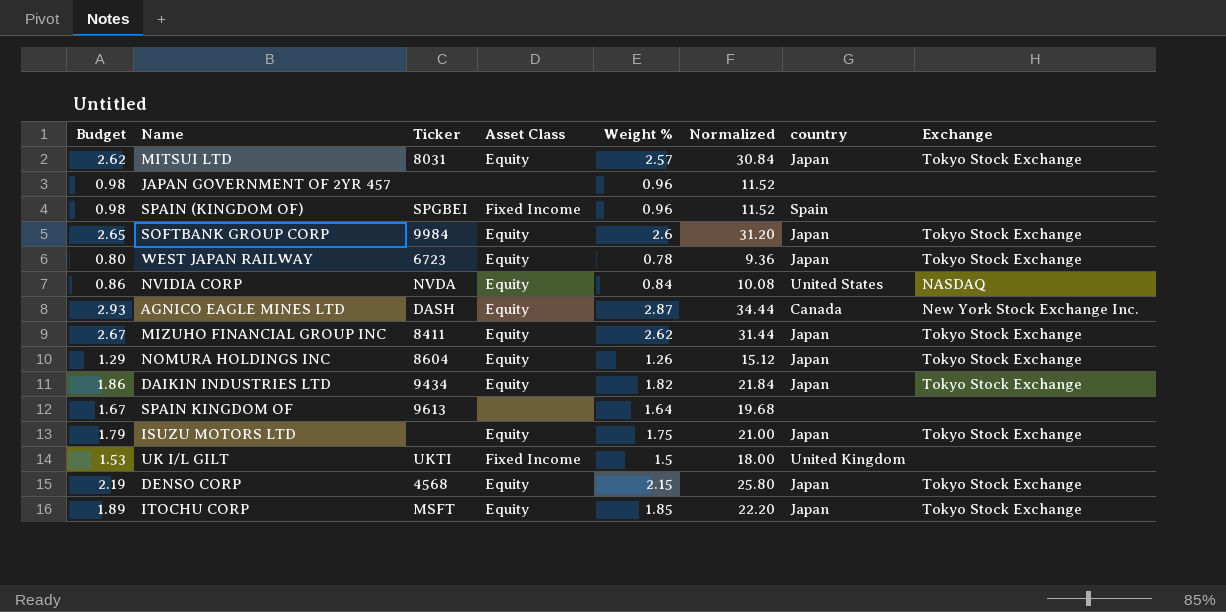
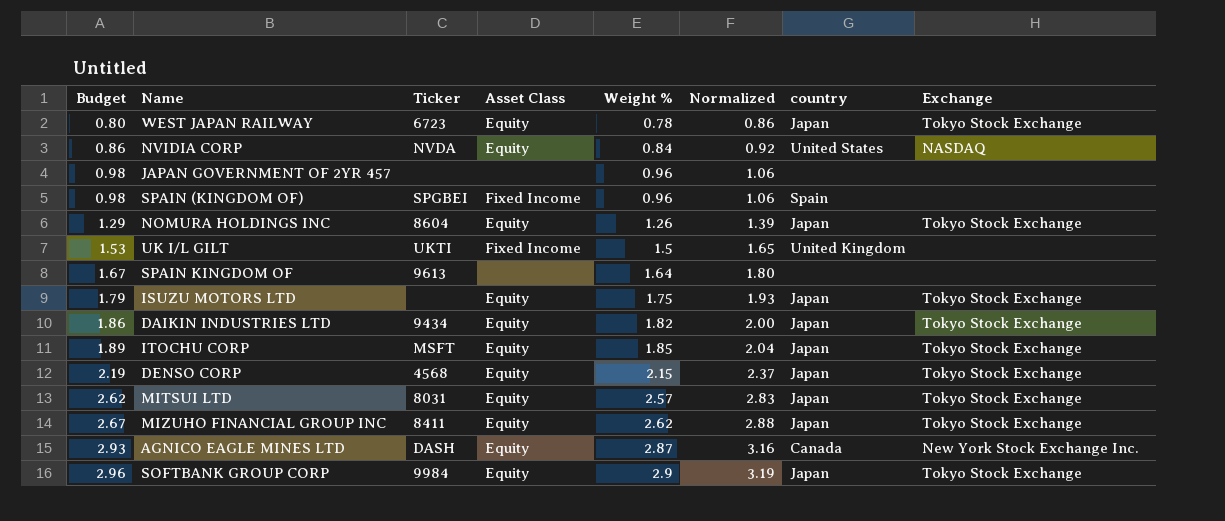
row order: none -> Budget ascending
column Normalized | formula: [Weight %] * 12 -> [Weight %] * 1.1
SOFTBANK GROUP CORP | Budget: 2.65 -> 2.96
SOFTBANK GROUP CORP | Weight %: 2.6 -> 2.9

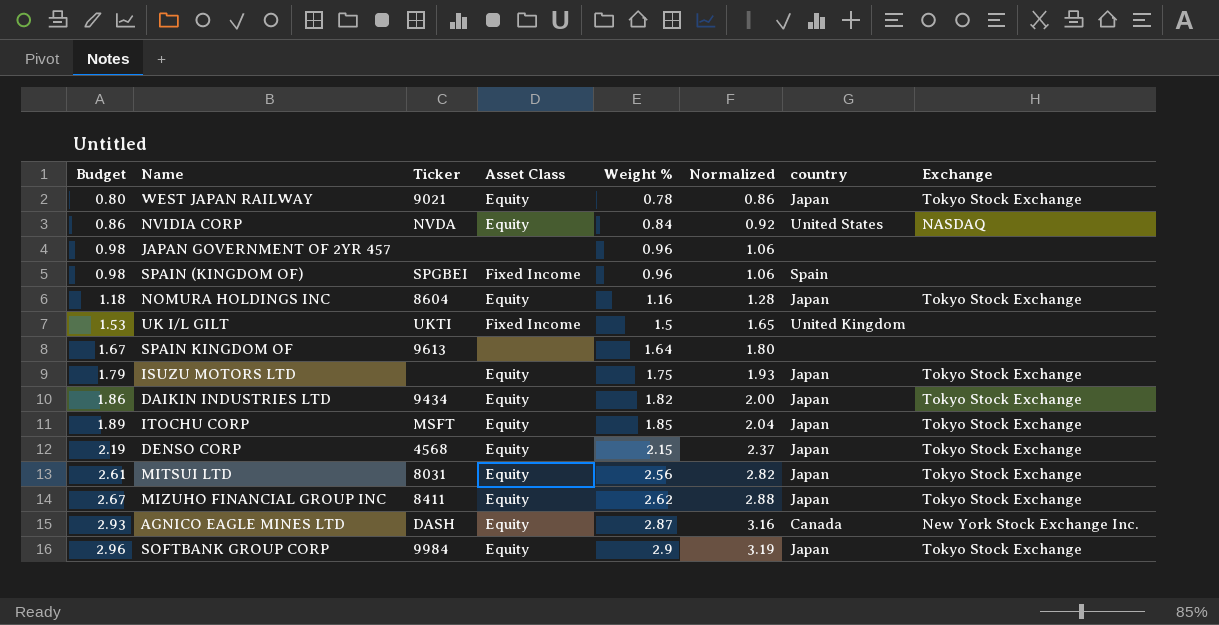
WEST JAPAN RAILWAY | Ticker: 6723 -> 9021
NOMURA HOLDINGS INC | Budget: 1.29 -> 1.18
NOMURA HOLDINGS INC | Weight %: 1.26 -> 1.16
NOMURA HOLDINGS INC | Normalized: 1.39 -> 1.28
MITSUI LTD | Budget: 2.62 -> 2.61
MITSUI LTD | Weight %: 2.57 -> 2.56
MITSUI LTD | Normalized: 2.83 -> 2.82

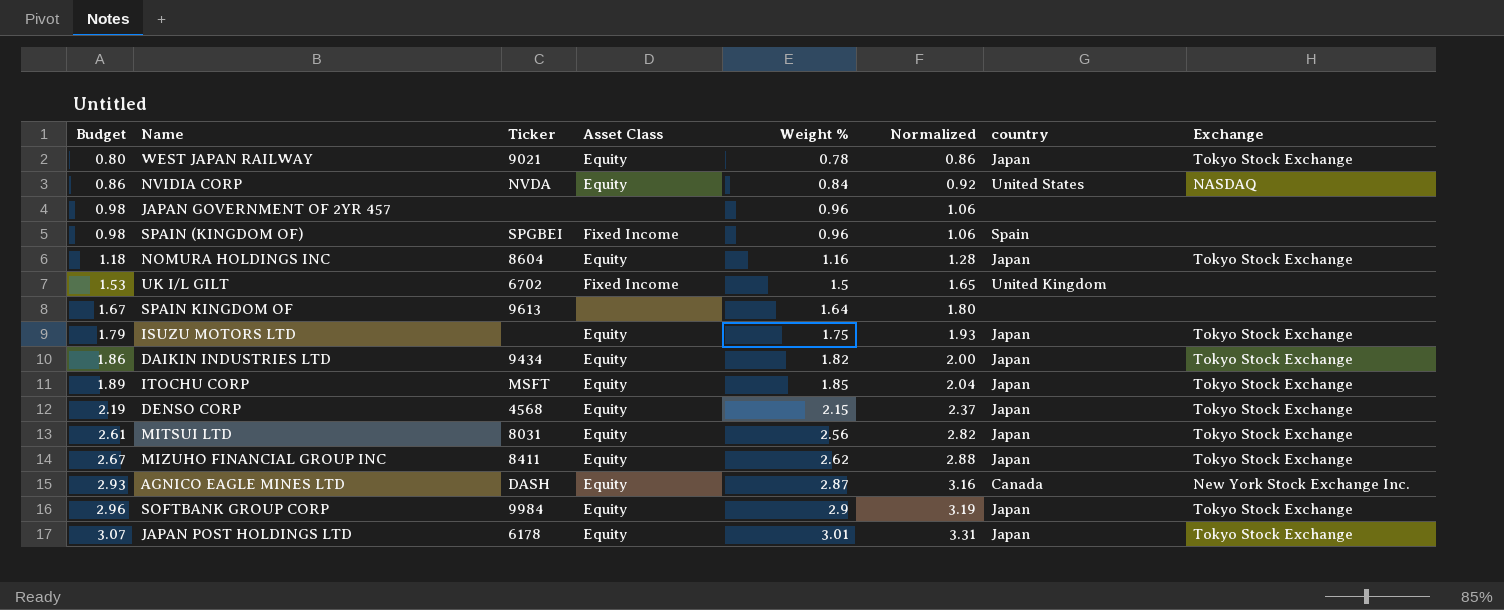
UK I/L GILT | Ticker: UKTI -> 6702
row JAPAN POST HOLDINGS LTD: none -> 3.07 | 6178 | Equity | 3.01 | 3.31 | Japan | Tokyo Stock Exchange

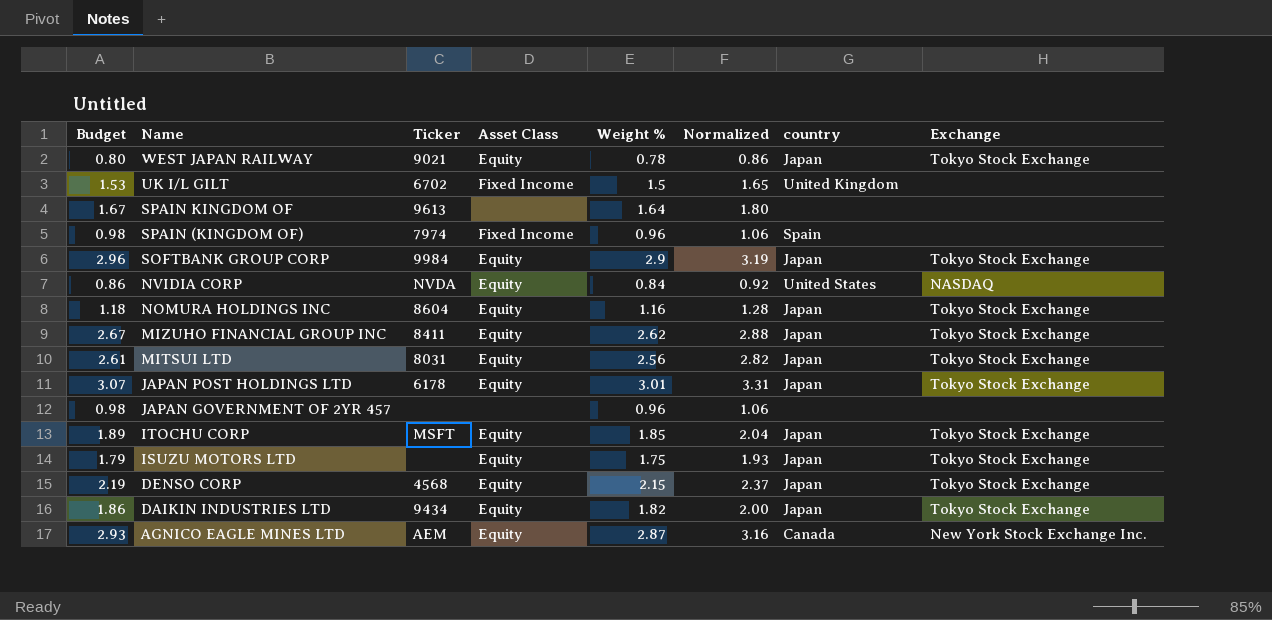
row order: Budget ascending -> Name descending
SPAIN (KINGDOM OF) | Ticker: SPGBEI -> 7974
AGNICO EAGLE MINES LTD | Ticker: DASH -> AEM

